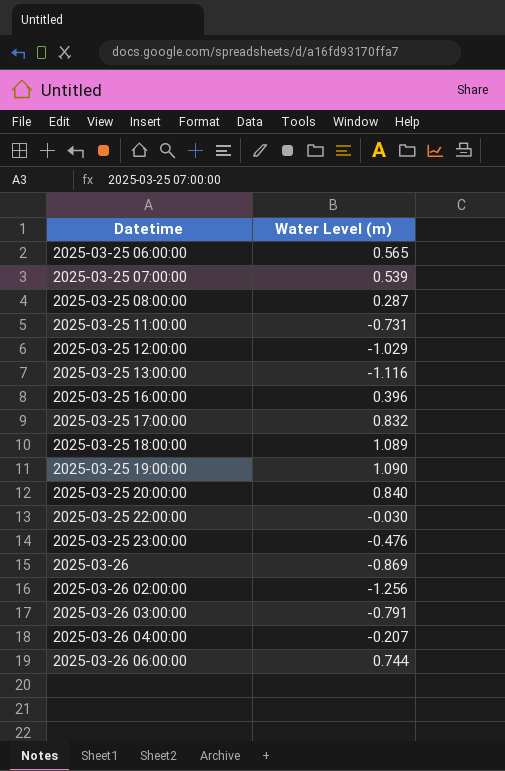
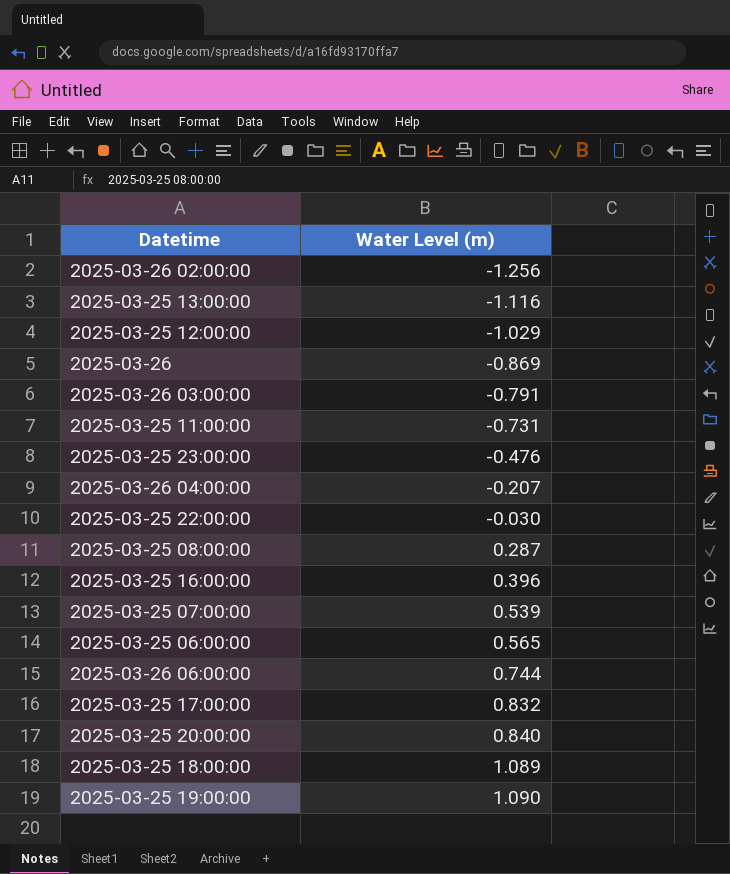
row order: Datetime ascending -> Water Level (m) ascending

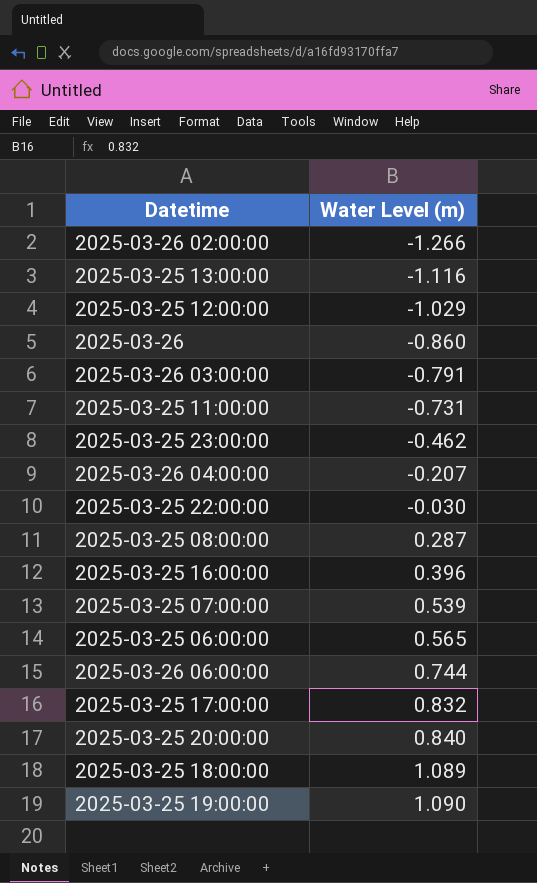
2025-03-26 02:00:00 | Water Level (m): -1.256 -> -1.266
2025-03-26 | Water Level (m): -0.869 -> -0.860
2025-03-25 23:00:00 | Water Level (m): -0.476 -> -0.462

